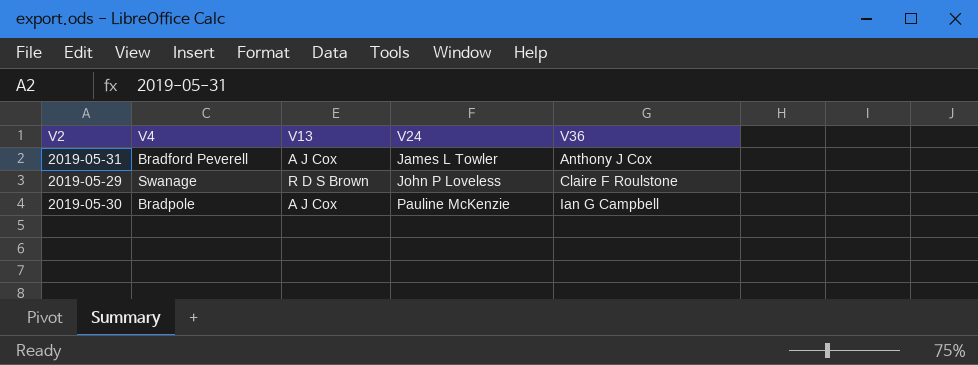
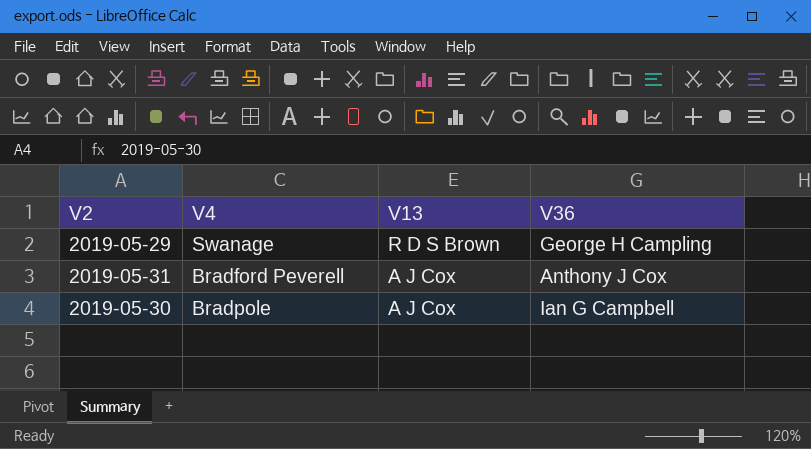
row order: V24 ascending -> V13 descending
column V24 | position: 4 -> none
2019-05-29 | V36: Claire F Roulstone -> George H Campling

